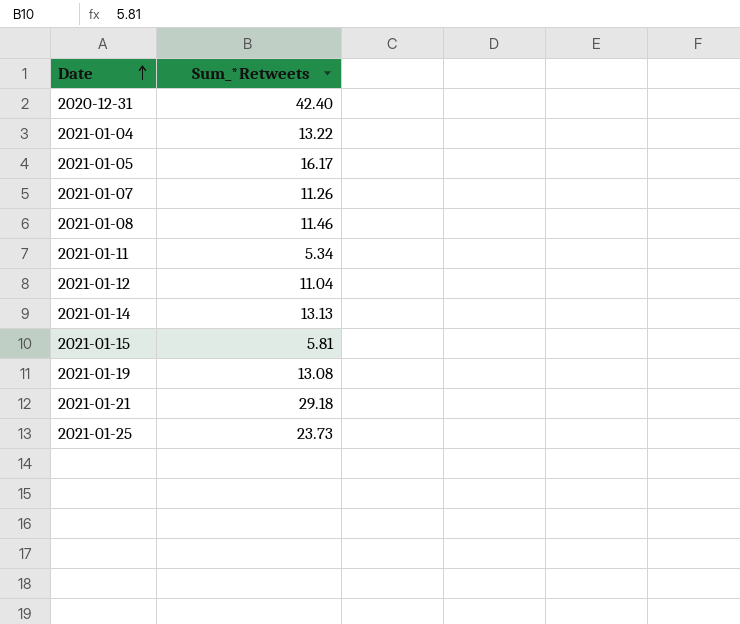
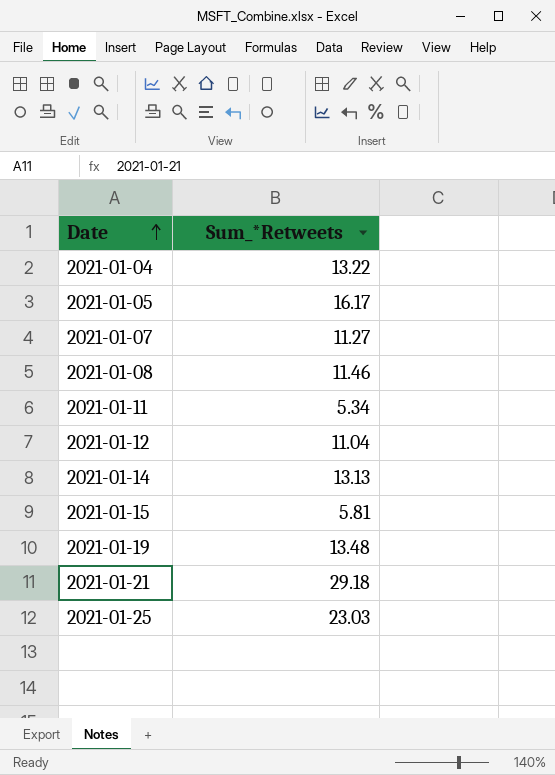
row 2020-12-31: 42.40 -> none
2021-01-07 | Sum_*Retweets: 11.26 -> 11.27
2021-01-19 | Sum_*Retweets: 13.08 -> 13.48
2021-01-25 | Sum_*Retweets: 23.73 -> 23.03

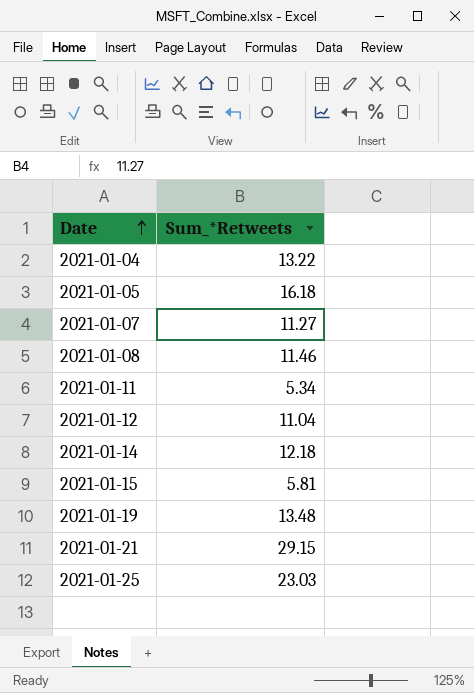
2021-01-05 | Sum_*Retweets: 16.17 -> 16.18
2021-01-14 | Sum_*Retweets: 13.13 -> 12.18
2021-01-21 | Sum_*Retweets: 29.18 -> 29.15

